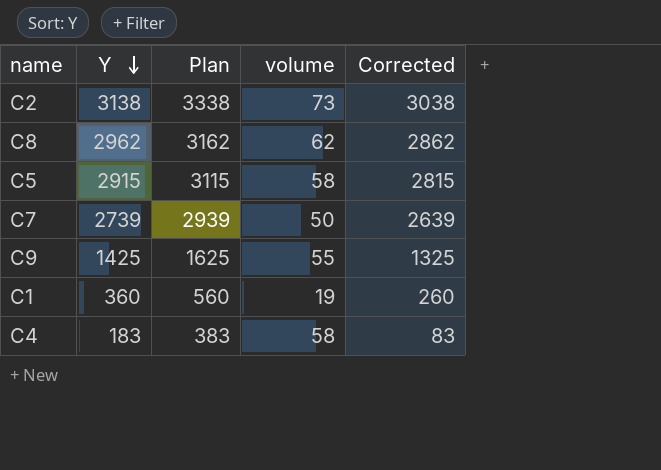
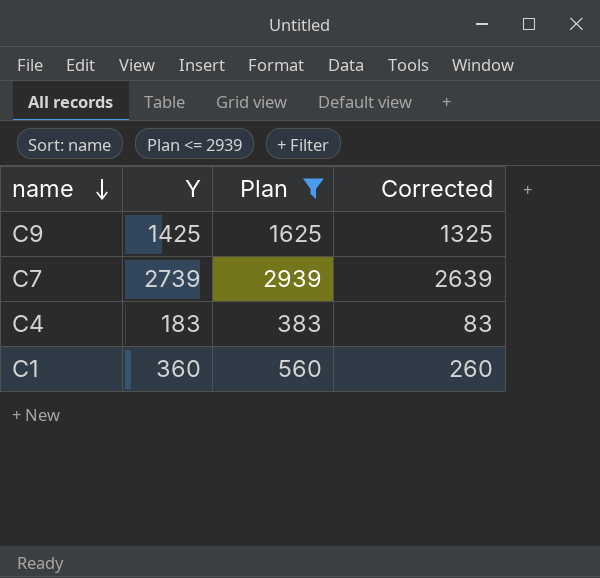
filter: none -> Plan <= 2939
row order: Y descending -> name descending
column volume | position: 4 -> none

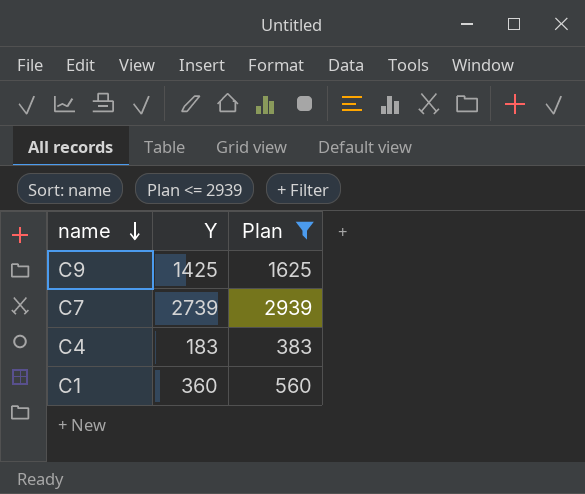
column Corrected | formula: [Y] - 100 -> none

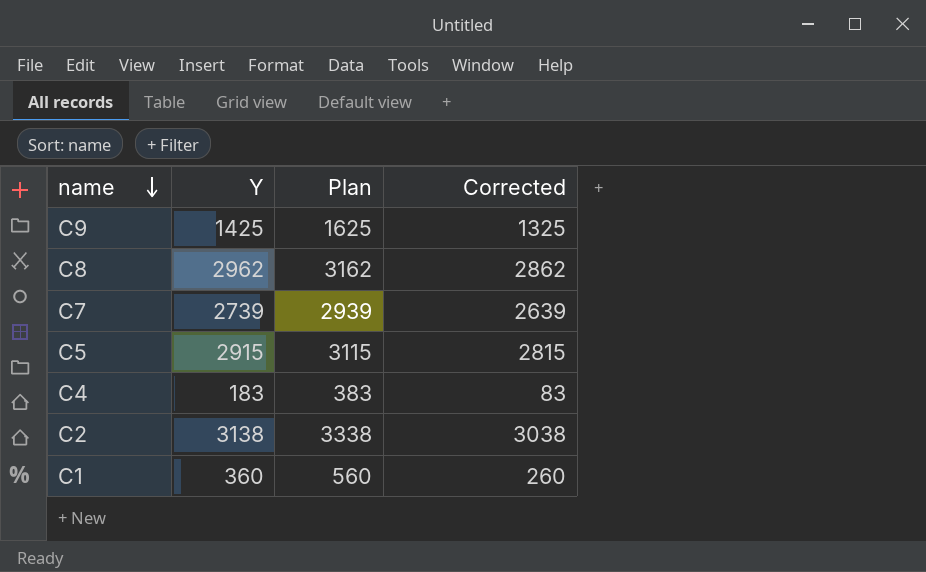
filter: Plan <= 2939 -> none
column Corrected | formula: none -> [Y] - 100

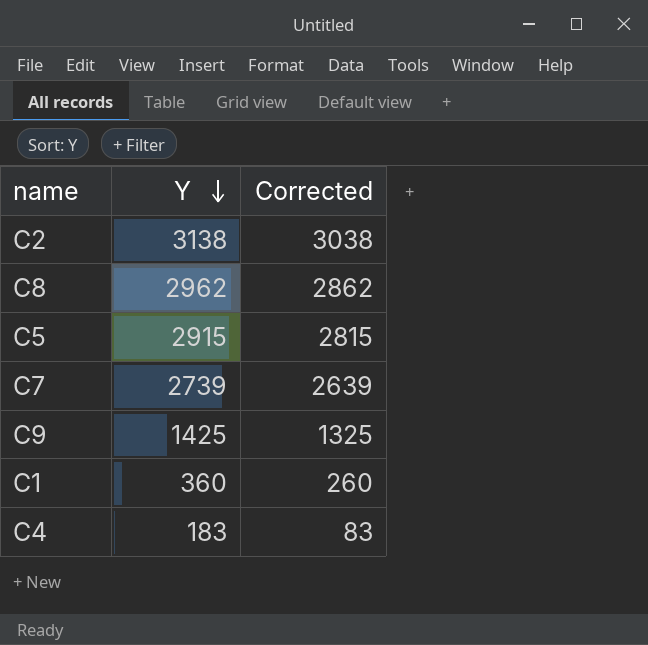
row order: name descending -> Y descending
column Plan | formula: [Y] + 200 -> none

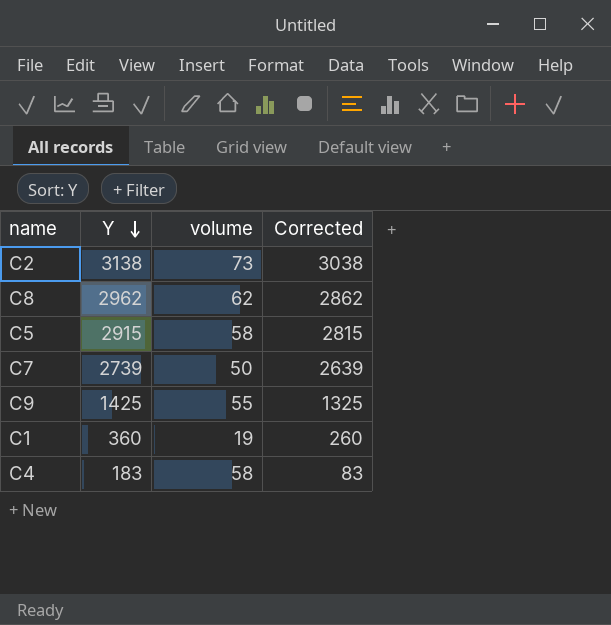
column volume | position: none -> 3

